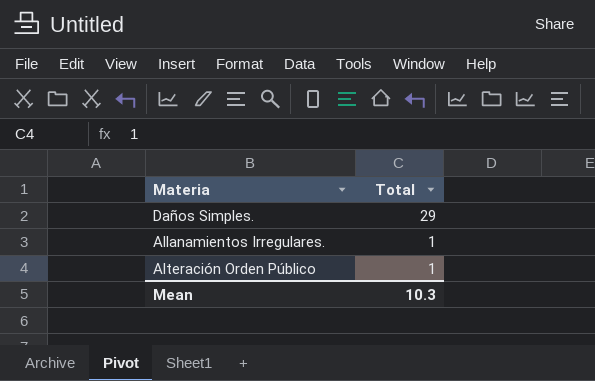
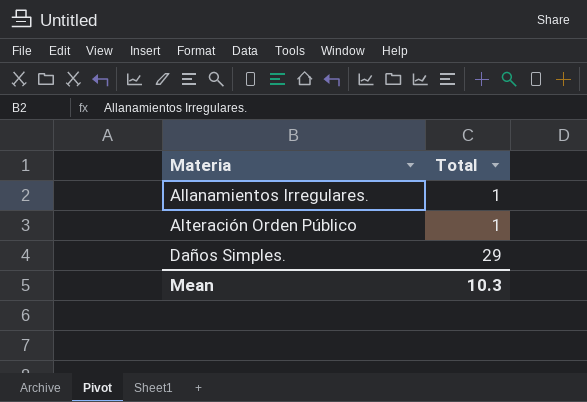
row order: Total descending -> Materia ascending

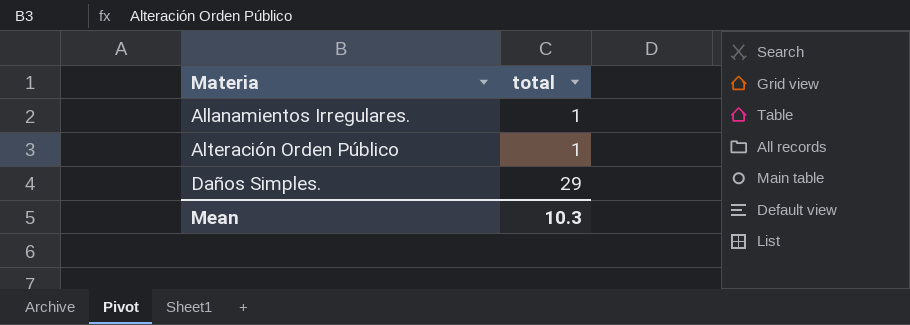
column name: Total -> total

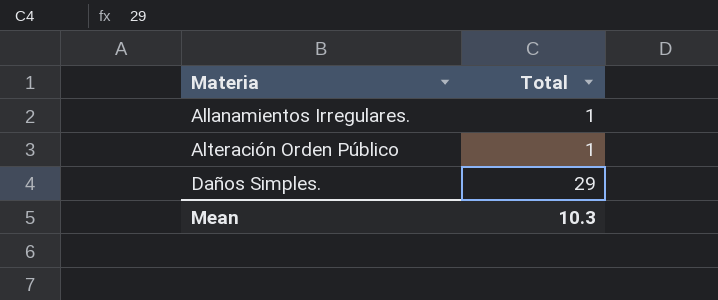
column name: total -> Total

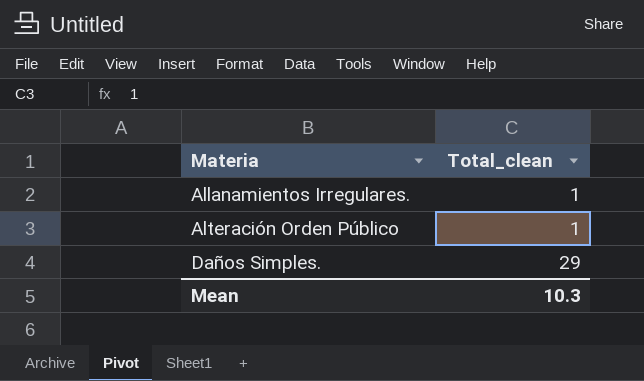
column name: Total -> Total_clean

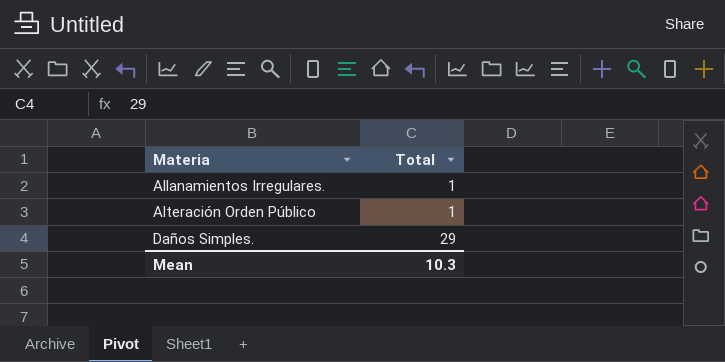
column name: Total_clean -> Total

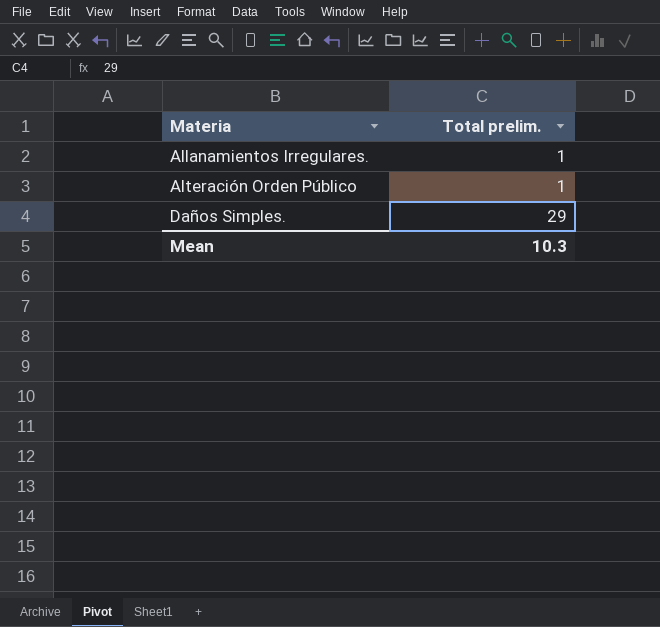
column name: Total -> Total prelim.

